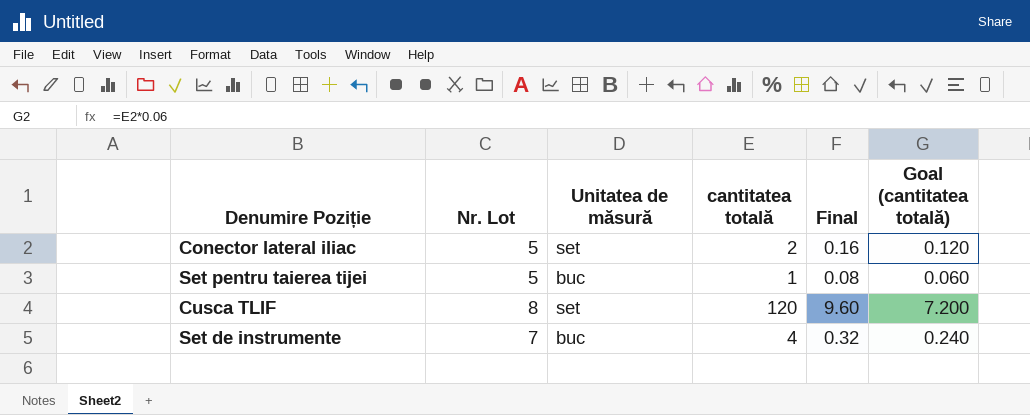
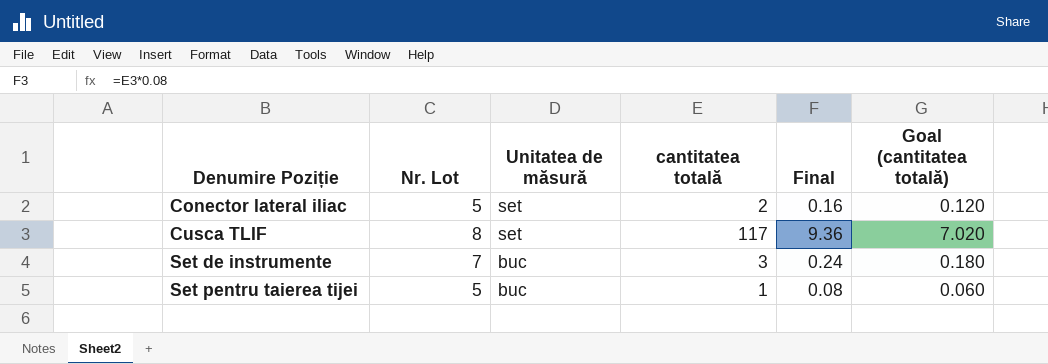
row order: none -> Denumire Poziție ascending
Cusca TLIF | cantitatea totală: 120 -> 117
Cusca TLIF | Final: 9.60 -> 9.36
Cusca TLIF | Goal (cantitatea totală): 7.200 -> 7.020
Set de instrumente | cantitatea totală: 4 -> 3
Set de instrumente | Final: 0.32 -> 0.24
Set de instrumente | Goal (cantitatea totală): 0.240 -> 0.180

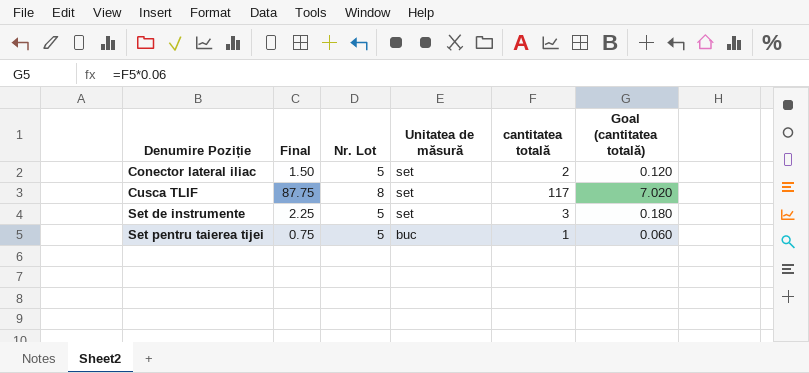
column Final | formula: [cantitatea totală] * 0.08 -> [cantitatea totală] * 0.75
column Final | position: 5 -> 2
Set de instrumente | Nr. Lot: 7 -> 5
Set de instrumente | Unitatea de măsură: buc -> set

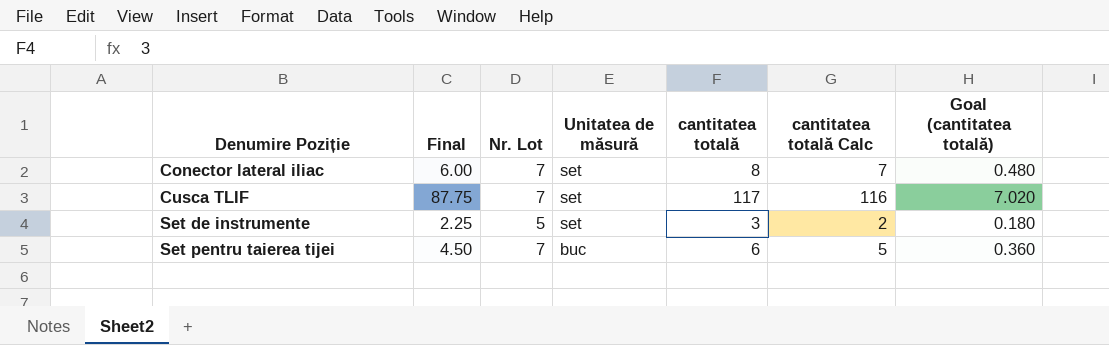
column cantitatea totală Calc | formula: none -> [cantitatea totală] - 1
Conector lateral iliac | Final: 1.50 -> 6.00
Conector lateral iliac | Nr. Lot: 5 -> 7
Conector lateral iliac | cantitatea totală: 2 -> 8
Conector lateral iliac | Goal (cantitatea totală): 0.120 -> 0.480
Cusca TLIF | Nr. Lot: 8 -> 7
Set pentru taierea tijei | Final: 0.75 -> 4.50
Set pentru taierea tijei | Nr. Lot: 5 -> 7
Set pentru taierea tijei | cantitatea totală: 1 -> 6
Set pentru taierea tijei | Goal (cantitatea totală): 0.060 -> 0.360

